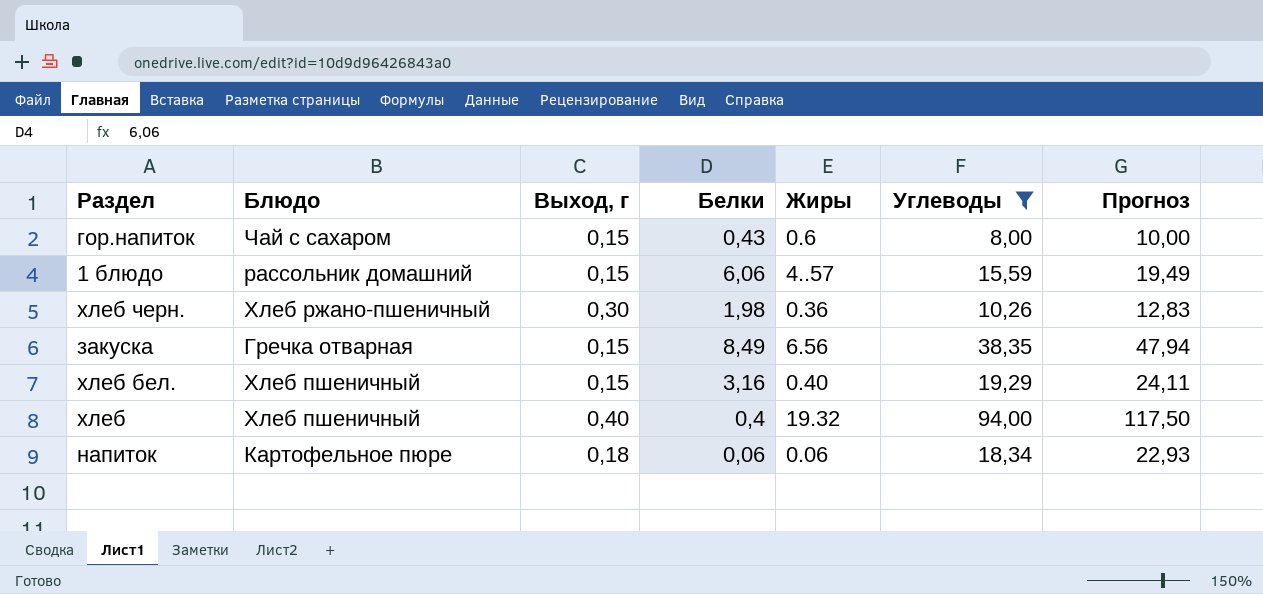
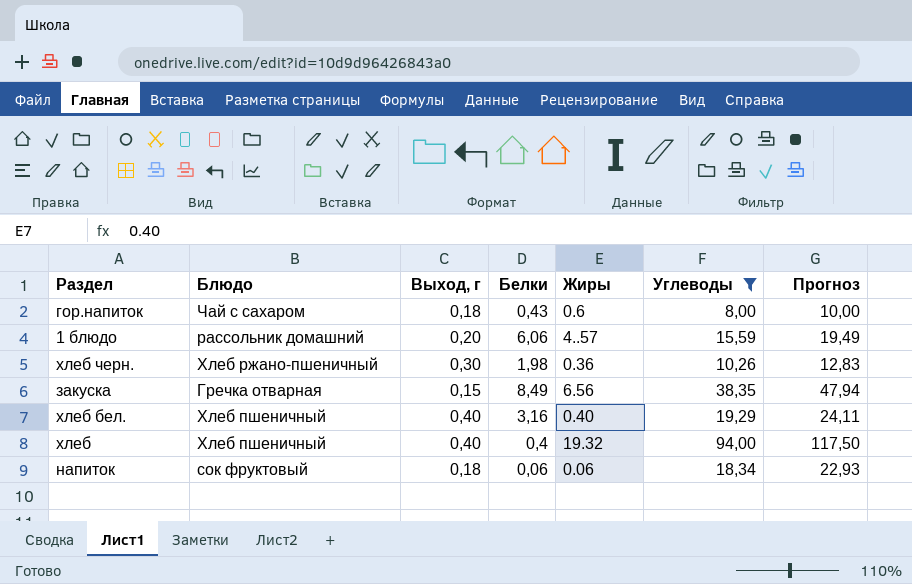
гор.напиток | Выход, г: 0,15 -> 0,18
1 блюдо | Выход, г: 0,15 -> 0,20
хлеб бел. | Выход, г: 0,15 -> 0,40
напиток | Блюдо: Картофельное пюре -> сок фруктовый

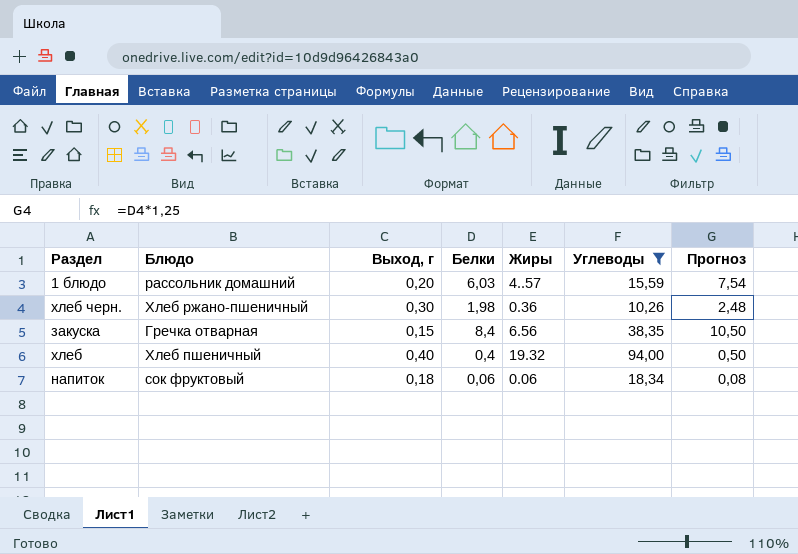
column Прогноз | formula: [Углеводы] * 1,25 -> [Белки] * 1,25
row гор.напиток: Чай с сахаром | 0,18 | 0,43 | 0.6 | 8,00 | 10,00 -> none
row хлеб бел.: Хлеб пшеничный | 0,40 | 3,16 | 0.40 | 19,29 | 24,11 -> none
1 блюдо | Белки: 6,06 -> 6,03
закуска | Белки: 8,49 -> 8,4

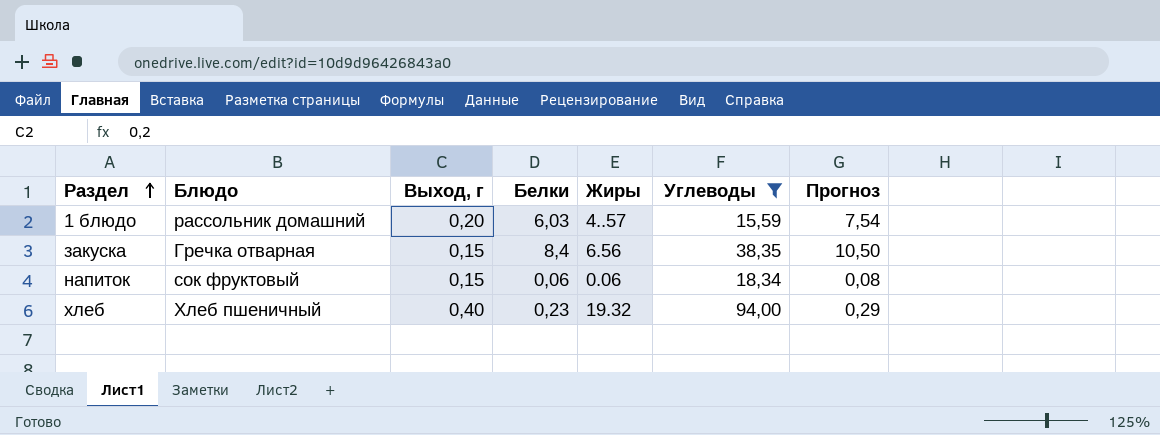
row order: none -> Раздел ascending
row хлеб черн.: Хлеб ржано-пшеничный | 0,30 | 1,98 | 0.36 | 10,26 | 2,48 -> none
напиток | Выход, г: 0,18 -> 0,15
хлеб | Белки: 0,4 -> 0,23
хлеб | Прогноз: 0,50 -> 0,29

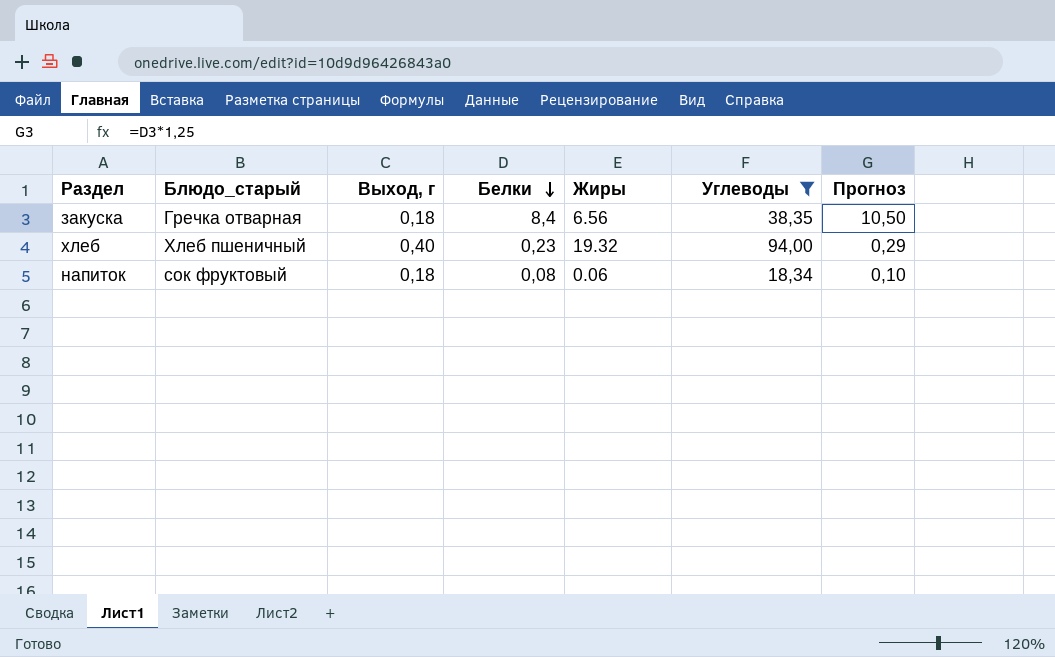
row order: Раздел ascending -> Белки descending
column name: Блюдо -> Блюдо_старый
row 1 блюдо: рассольник домашний | 0,20 | 6,03 | 4..57 | 15,59 | 7,54 -> none
закуска | Выход, г: 0,15 -> 0,18
напиток | Выход, г: 0,15 -> 0,18
напиток | Белки: 0,06 -> 0,08
напиток | Прогноз: 0,08 -> 0,10

